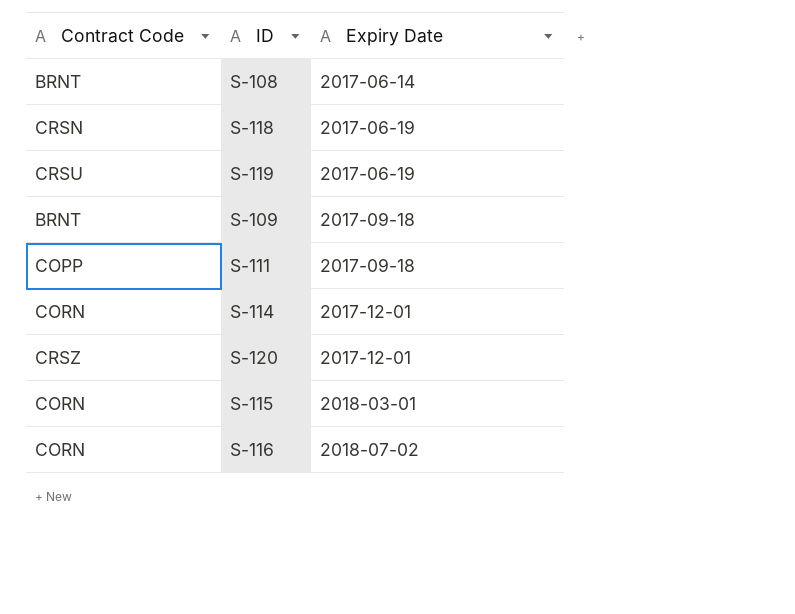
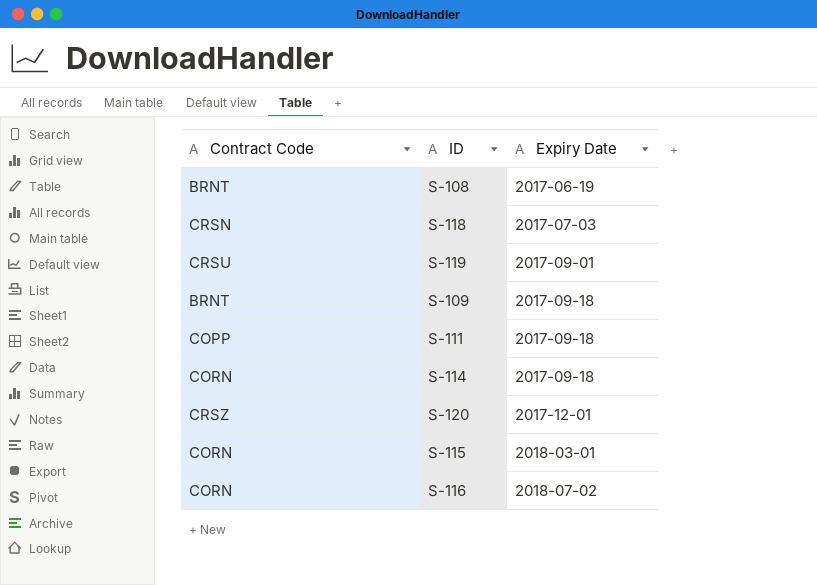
S-108 | Expiry Date: 2017-06-14 -> 2017-06-19
S-118 | Expiry Date: 2017-06-19 -> 2017-07-03
S-119 | Expiry Date: 2017-06-19 -> 2017-09-01
S-114 | Expiry Date: 2017-12-01 -> 2017-09-18

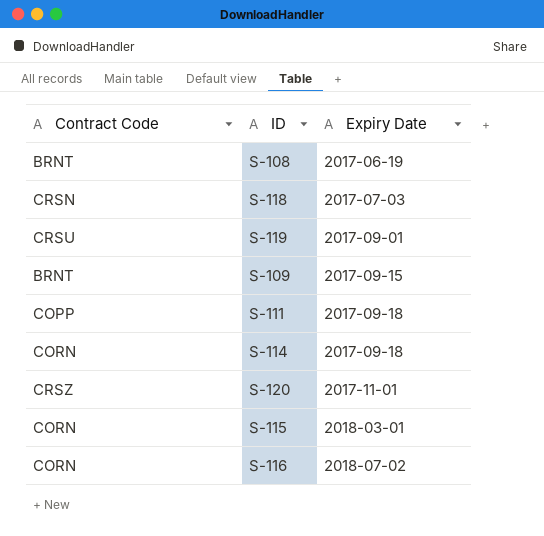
S-109 | Expiry Date: 2017-09-18 -> 2017-09-15
S-120 | Expiry Date: 2017-12-01 -> 2017-11-01

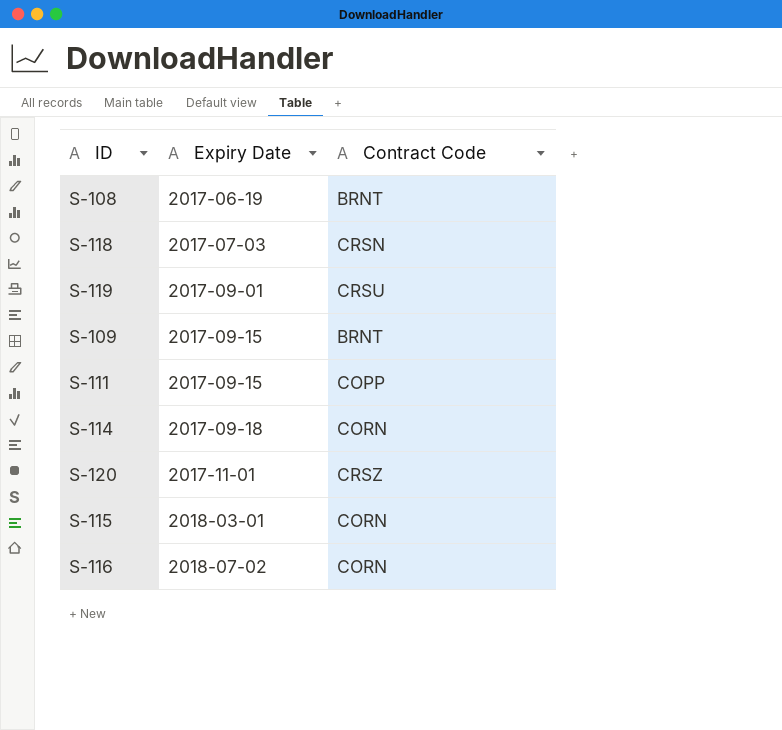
column Contract Code | position: 1 -> 3
S-111 | Expiry Date: 2017-09-18 -> 2017-09-15

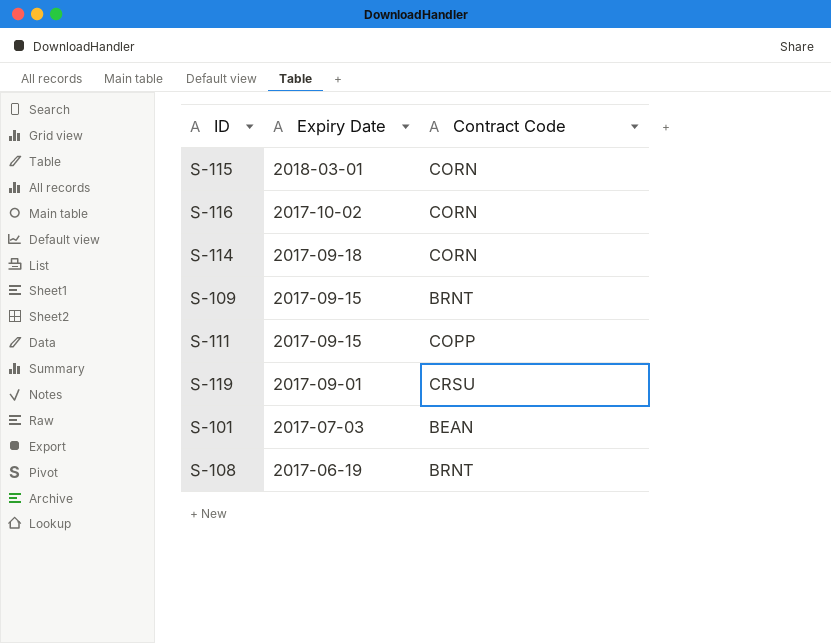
row order: Expiry Date ascending -> Expiry Date descending
row S-118: 2017-07-03 | CRSN -> none
row S-120: 2017-11-01 | CRSZ -> none
S-116 | Expiry Date: 2018-07-02 -> 2017-10-02
row S-101: none -> 2017-07-03 | BEAN

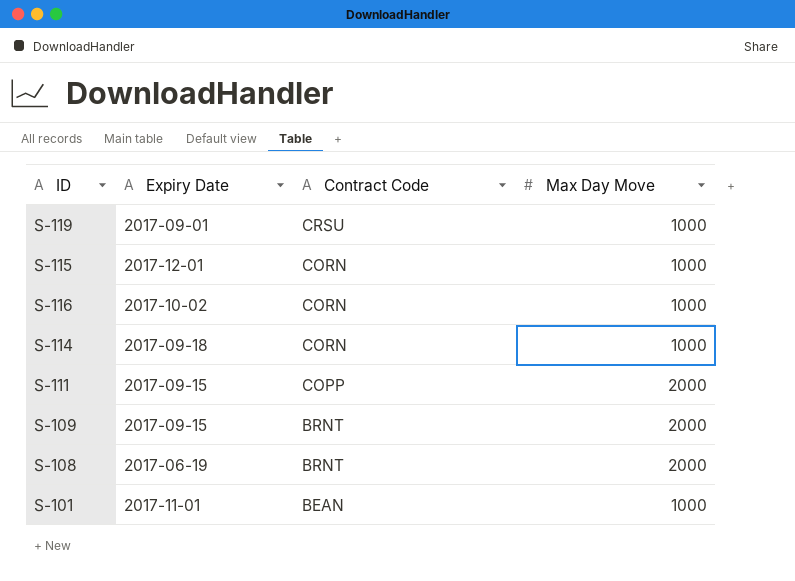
row order: Expiry Date descending -> Contract Code descending
column Max Day Move | position: none -> 4
S-115 | Expiry Date: 2018-03-01 -> 2017-12-01
S-101 | Expiry Date: 2017-07-03 -> 2017-11-01

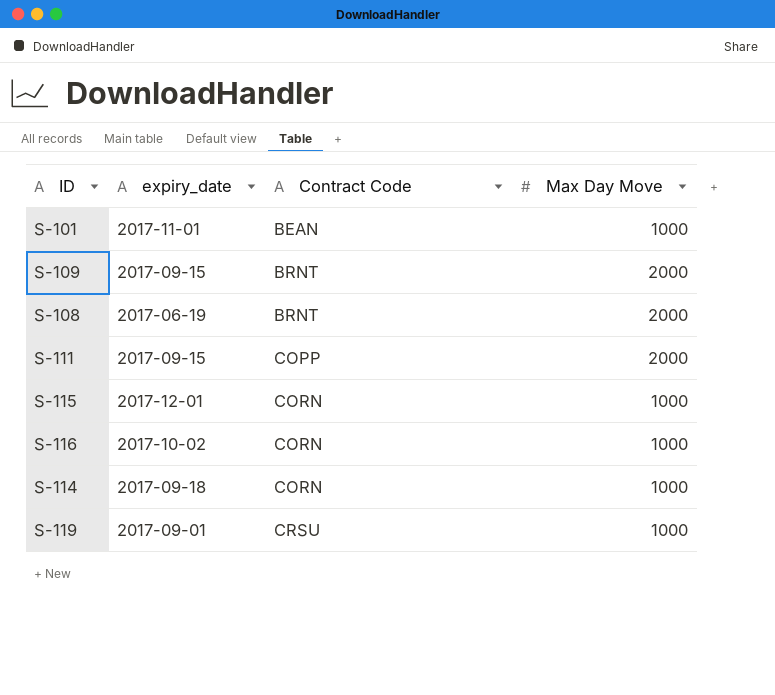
row order: Contract Code descending -> Contract Code ascending
column name: Expiry Date -> expiry_date

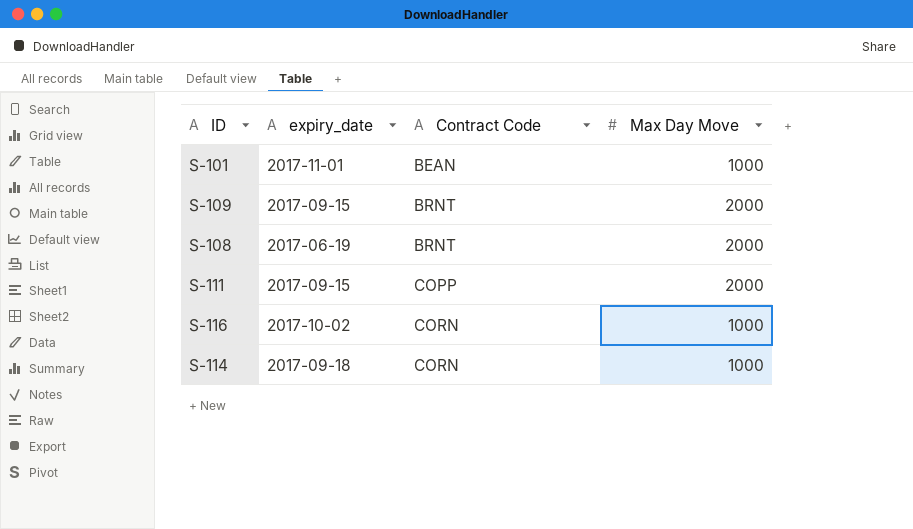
row S-115: 2017-12-01 | CORN | 1000 -> none
row S-119: 2017-09-01 | CRSU | 1000 -> none

